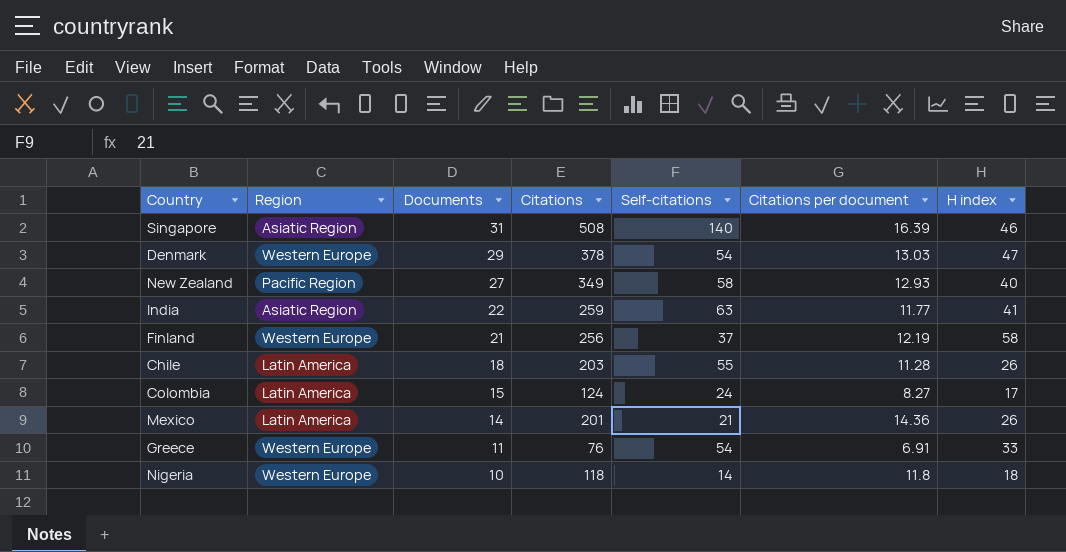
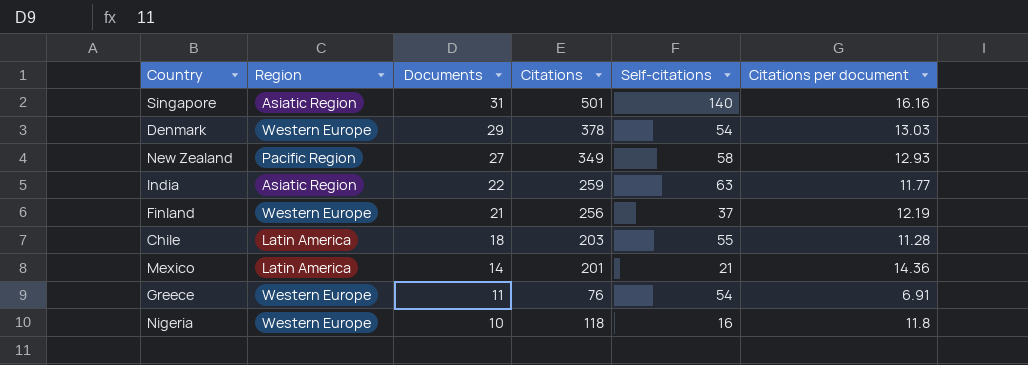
column H index | position: 7 -> none
row Colombia: Latin America | 15 | 124 | 24 | 8.27 | 17 -> none
Singapore | Citations: 508 -> 501
Singapore | Citations per document: 16.39 -> 16.16
Nigeria | Self-citations: 14 -> 16

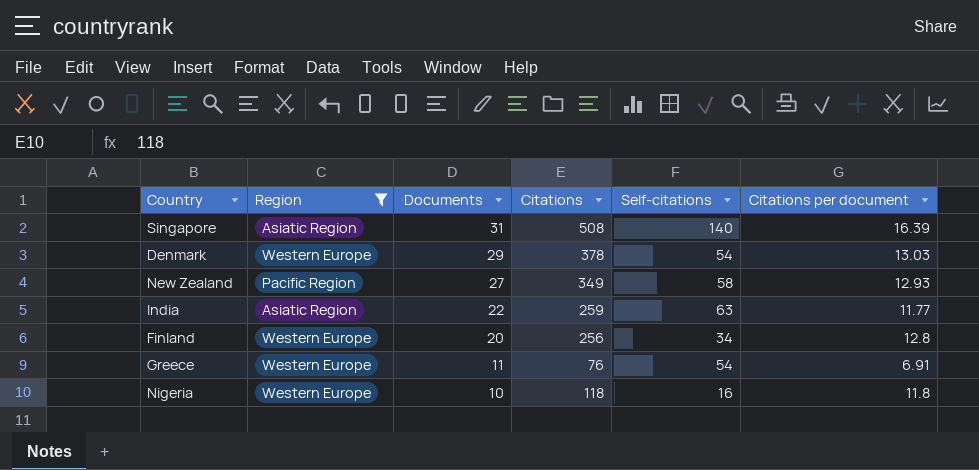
filter: none -> Region != Latin America
Singapore | Citations: 501 -> 508
Singapore | Citations per document: 16.16 -> 16.39
Finland | Documents: 21 -> 20
Finland | Self-citations: 37 -> 34
Finland | Citations per document: 12.19 -> 12.8

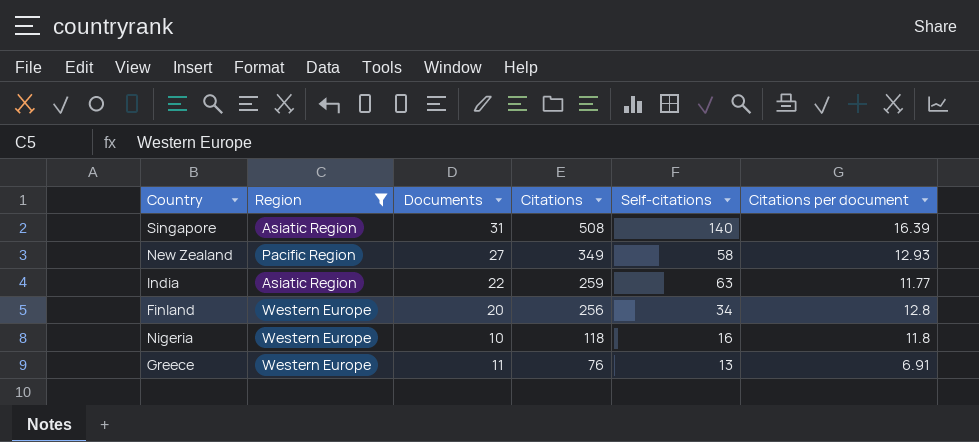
row order: Documents descending -> Citations descending
row Denmark: Western Europe | 29 | 378 | 54 | 13.03 -> none
Greece | Self-citations: 54 -> 13

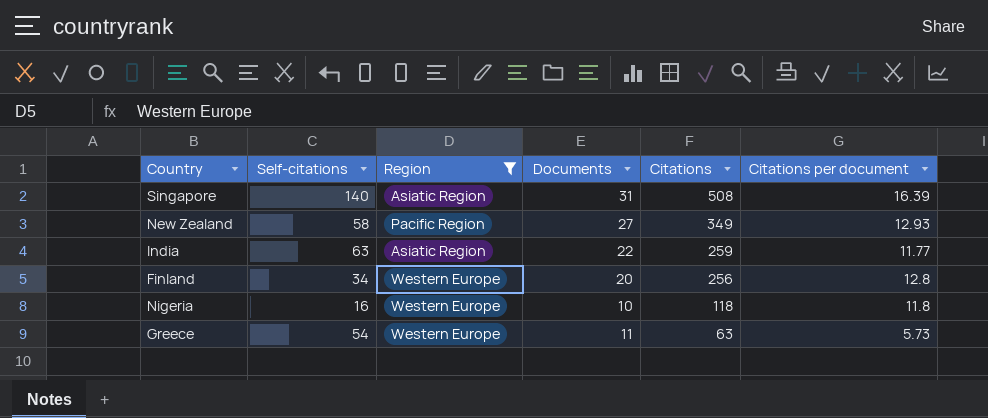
column Self-citations | position: 5 -> 2
Greece | Self-citations: 13 -> 54
Greece | Citations: 76 -> 63
Greece | Citations per document: 6.91 -> 5.73

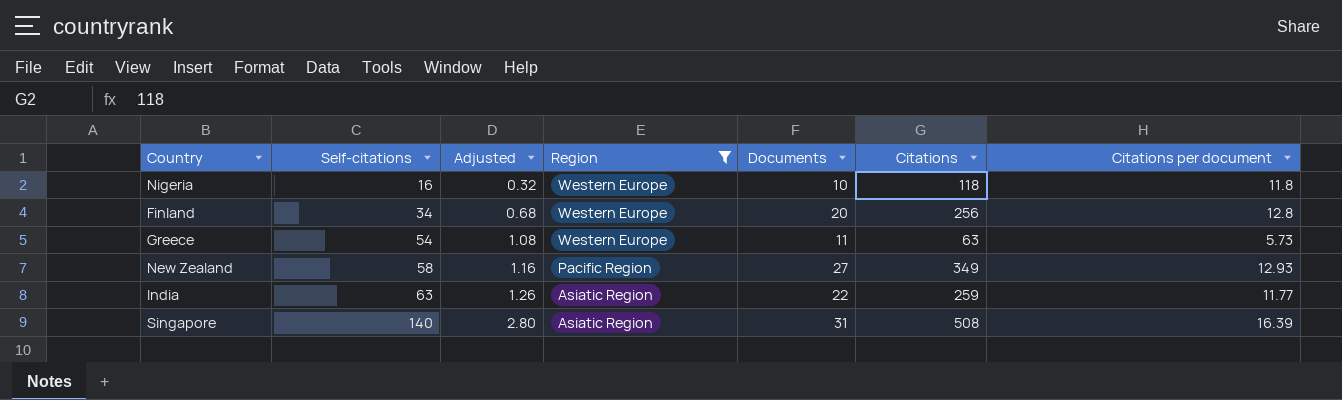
row order: Citations descending -> Self-citations ascending
column Adjusted | formula: none -> [Self-citations] * 0.02

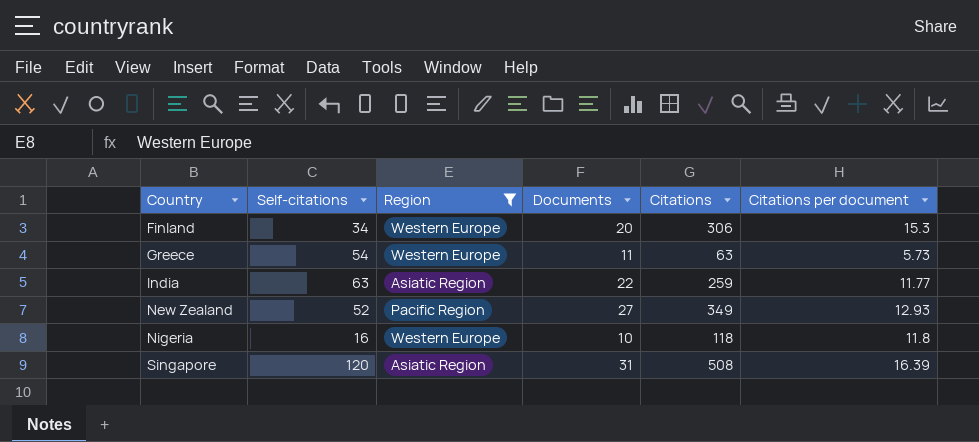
row order: Self-citations ascending -> Country ascending
column Adjusted | formula: [Self-citations] * 0.02 -> none
Finland | Citations: 256 -> 306
Finland | Citations per document: 12.8 -> 15.3
New Zealand | Self-citations: 58 -> 52
Singapore | Self-citations: 140 -> 120

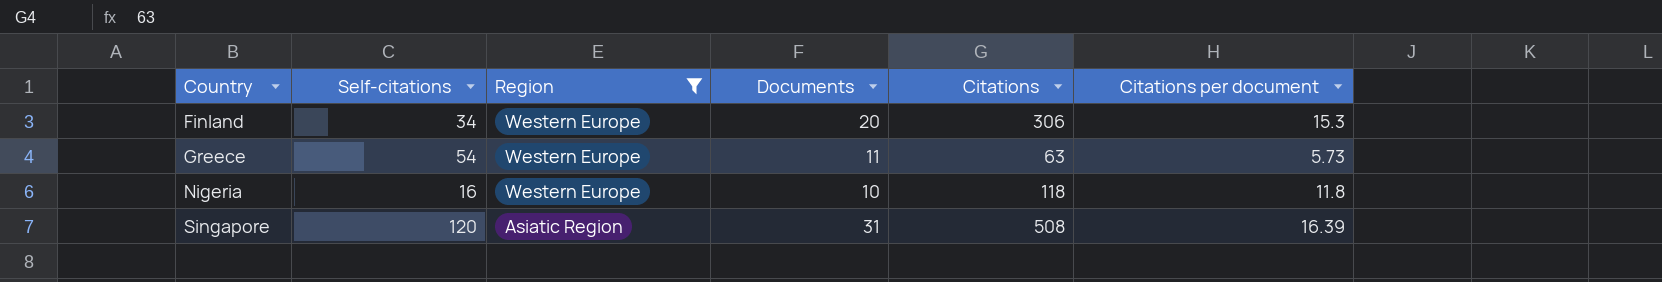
row India: 63 | Asiatic Region | 22 | 259 | 11.77 -> none
row New Zealand: 52 | Pacific Region | 27 | 349 | 12.93 -> none

